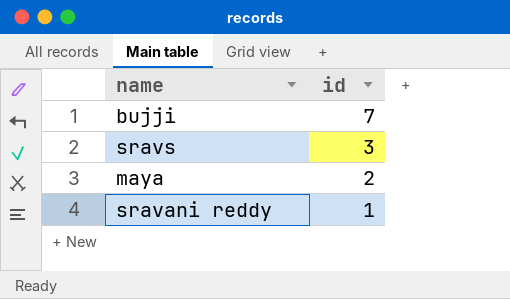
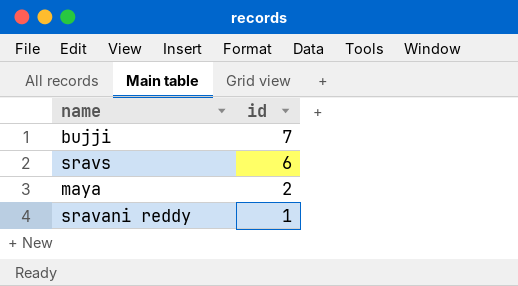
sravs | id: 3 -> 6

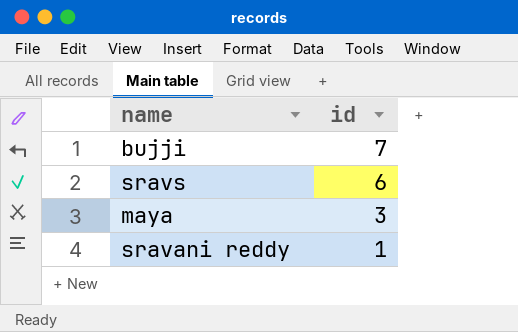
maya | id: 2 -> 3

